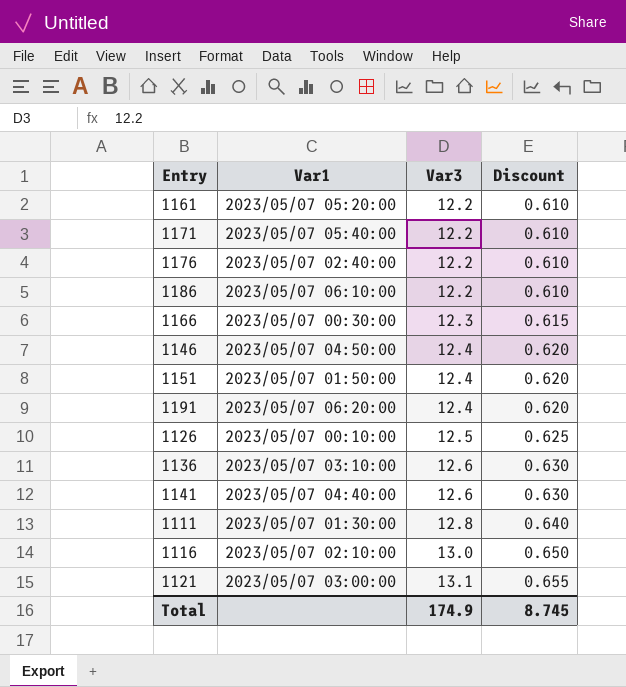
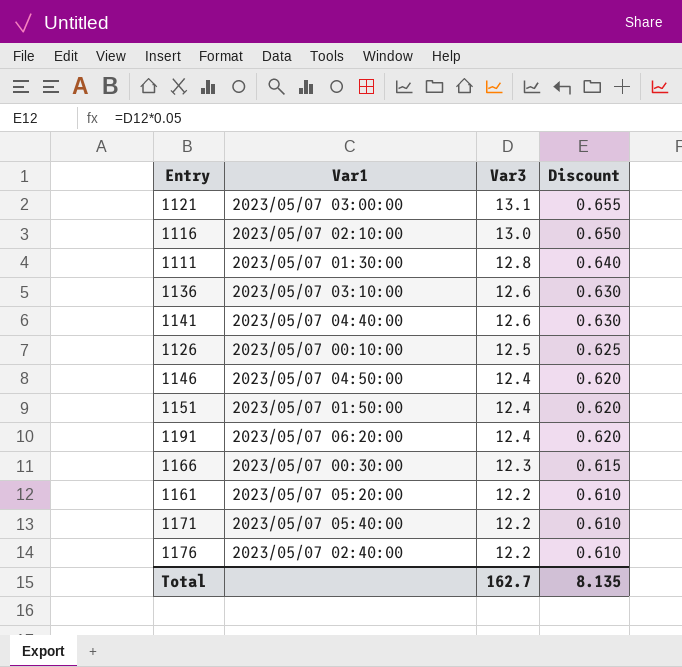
row order: Var3 ascending -> Var3 descending
row 1186: 2023/05/07 06:10:00 | 12.2 | 0.610 -> none
Total | Var3: 174.9 -> 162.7
Total | Discount: 8.745 -> 8.135

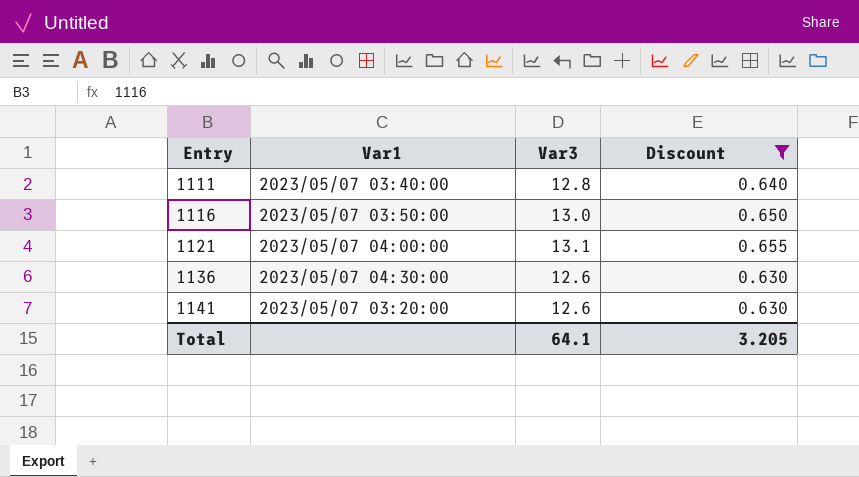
filter: none -> Discount >= 0.630
row order: Var3 descending -> Entry ascending
1111 | Var1: 2023/05/07 01:30:00 -> 2023/05/07 03:40:00
1116 | Var1: 2023/05/07 02:10:00 -> 2023/05/07 03:50:00
1121 | Var1: 2023/05/07 03:00:00 -> 2023/05/07 04:00:00
1136 | Var1: 2023/05/07 03:10:00 -> 2023/05/07 04:30:00
1141 | Var1: 2023/05/07 04:40:00 -> 2023/05/07 03:20:00
Total | Var3: 162.7 -> 64.1
Total | Discount: 8.135 -> 3.205

